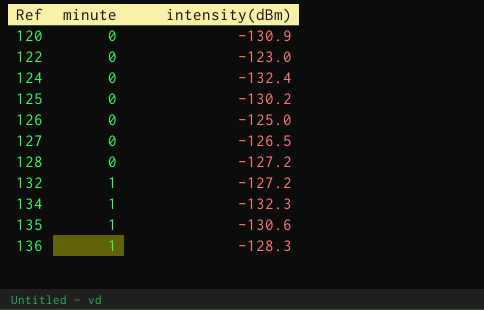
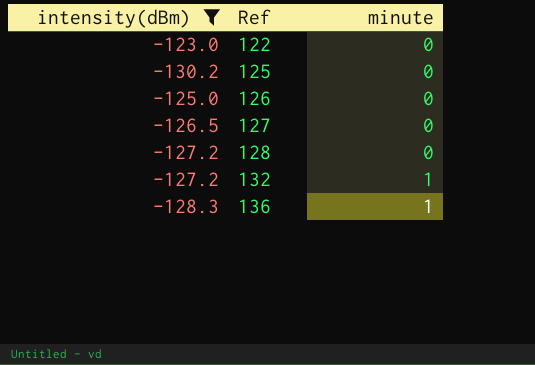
filter: none -> intensity(dBm) >= -130.2
column intensity(dBm) | position: 3 -> 1

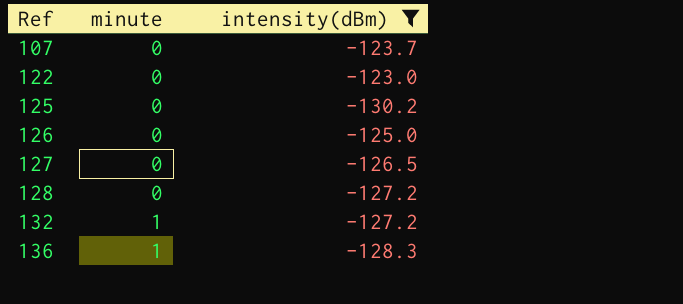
column intensity(dBm) | position: 1 -> 3
row 107: none -> 0 | -123.7

